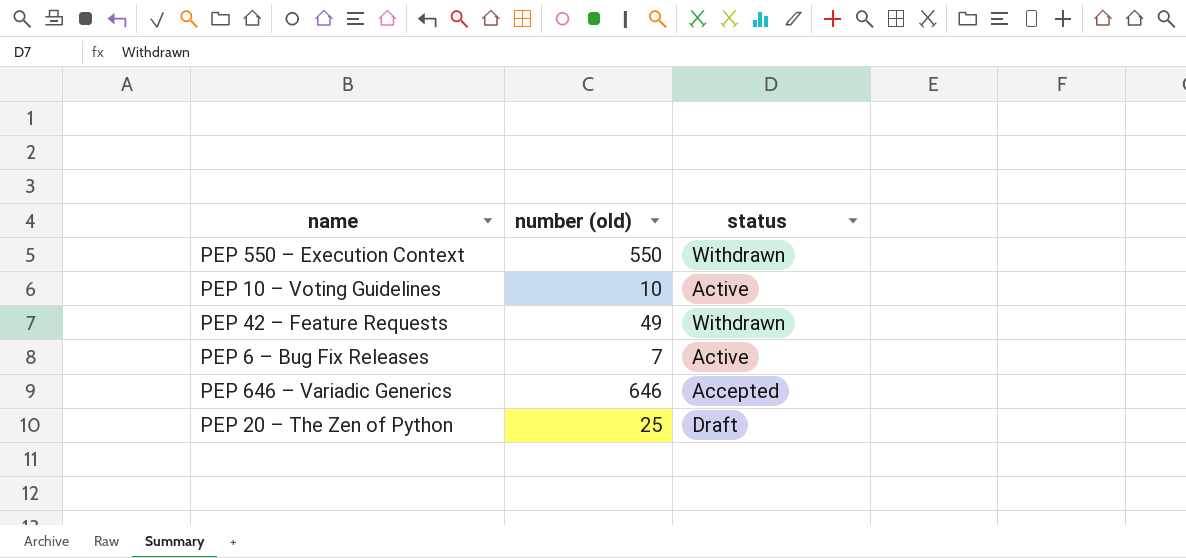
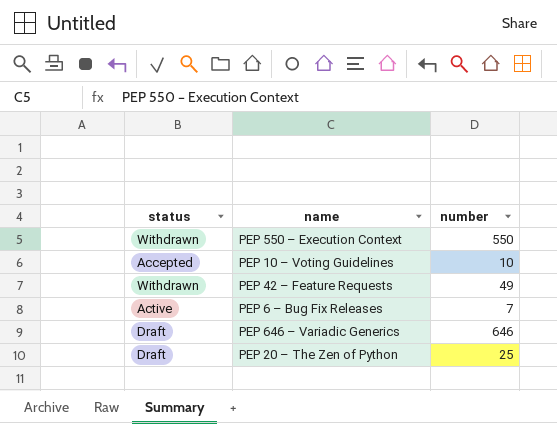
column status | position: 3 -> 1
column name: number (old) -> number
PEP 10 – Voting Guidelines | status: Active -> Accepted
PEP 646 – Variadic Generics | status: Accepted -> Draft

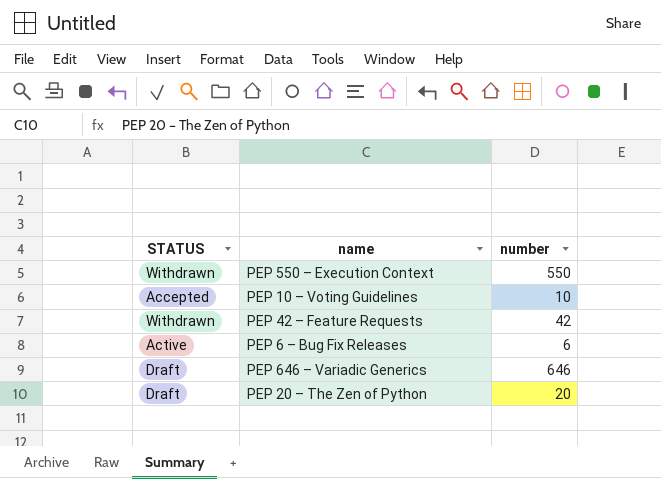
column name: status -> STATUS
PEP 42 – Feature Requests | number: 49 -> 42
PEP 6 – Bug Fix Releases | number: 7 -> 6
PEP 20 – The Zen of Python | number: 25 -> 20

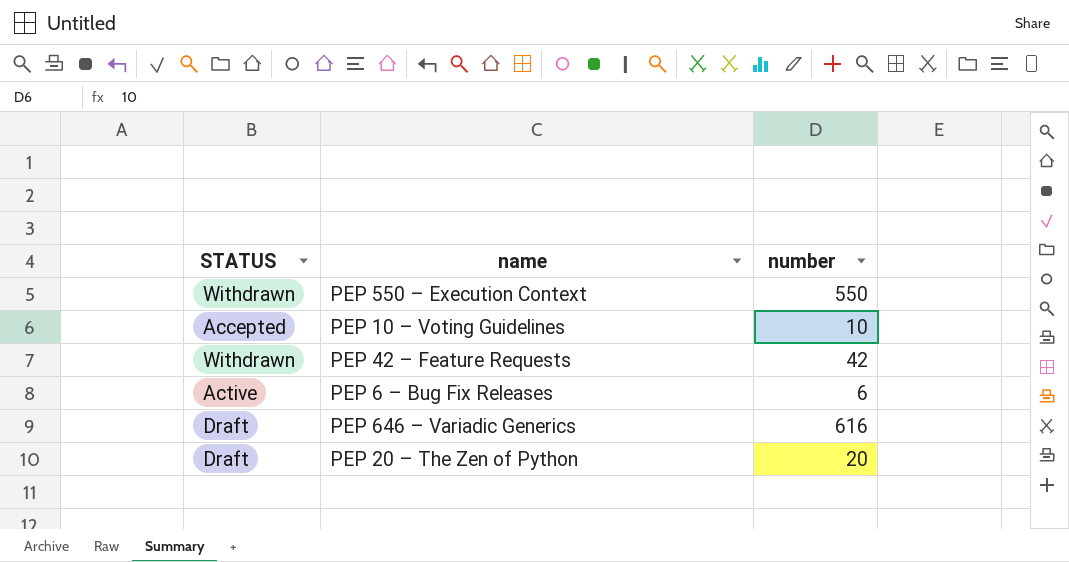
PEP 646 – Variadic Generics | number: 646 -> 616

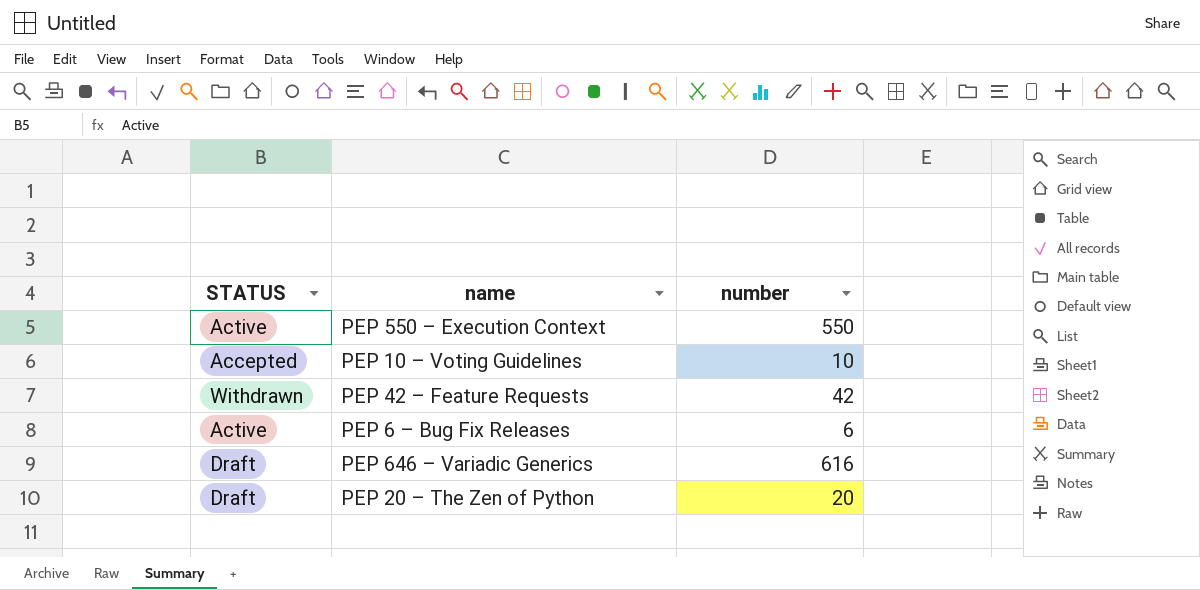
PEP 550 – Execution Context | STATUS: Withdrawn -> Active

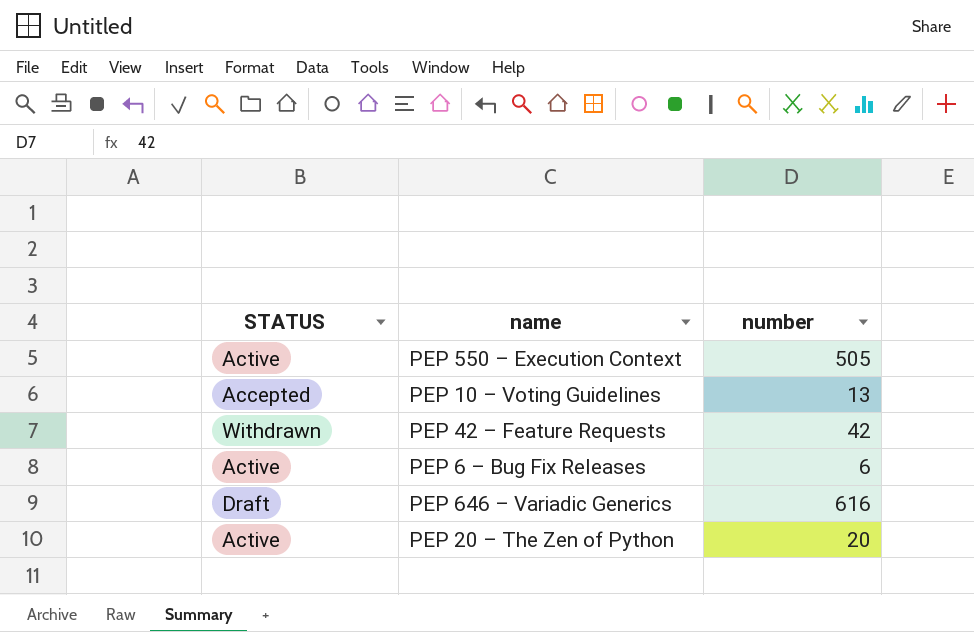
PEP 550 – Execution Context | number: 550 -> 505
PEP 10 – Voting Guidelines | number: 10 -> 13
PEP 20 – The Zen of Python | STATUS: Draft -> Active

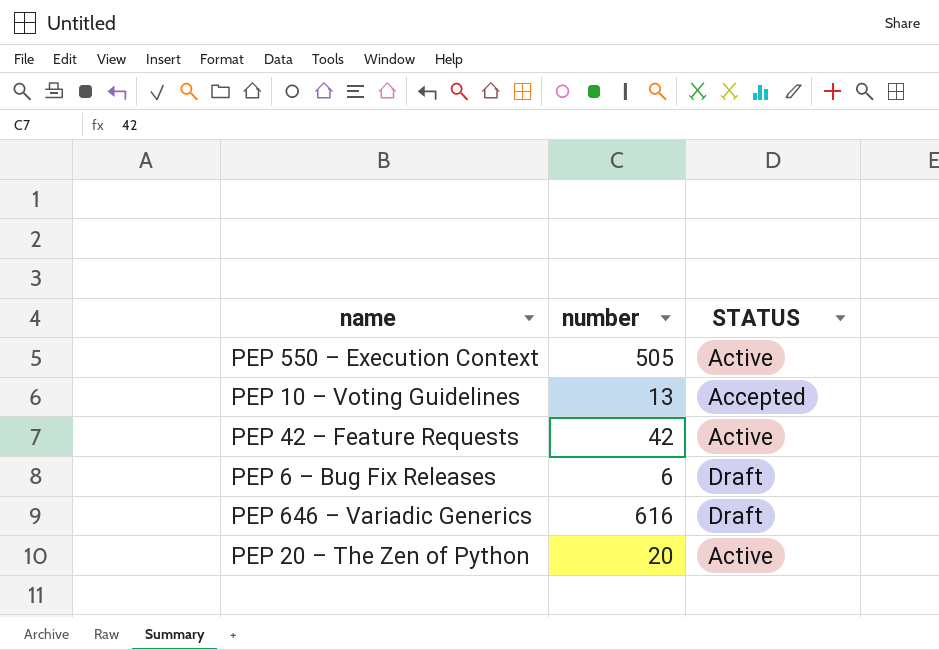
column STATUS | position: 1 -> 3
PEP 42 – Feature Requests | STATUS: Withdrawn -> Active
PEP 6 – Bug Fix Releases | STATUS: Active -> Draft

